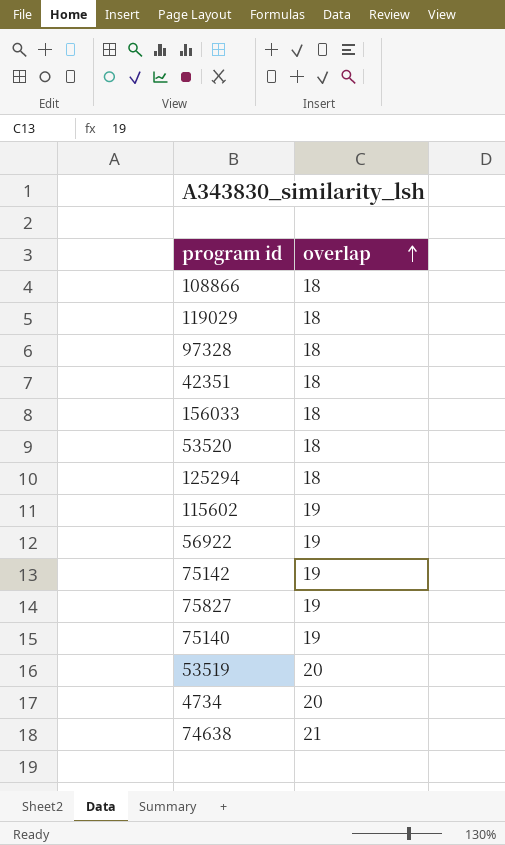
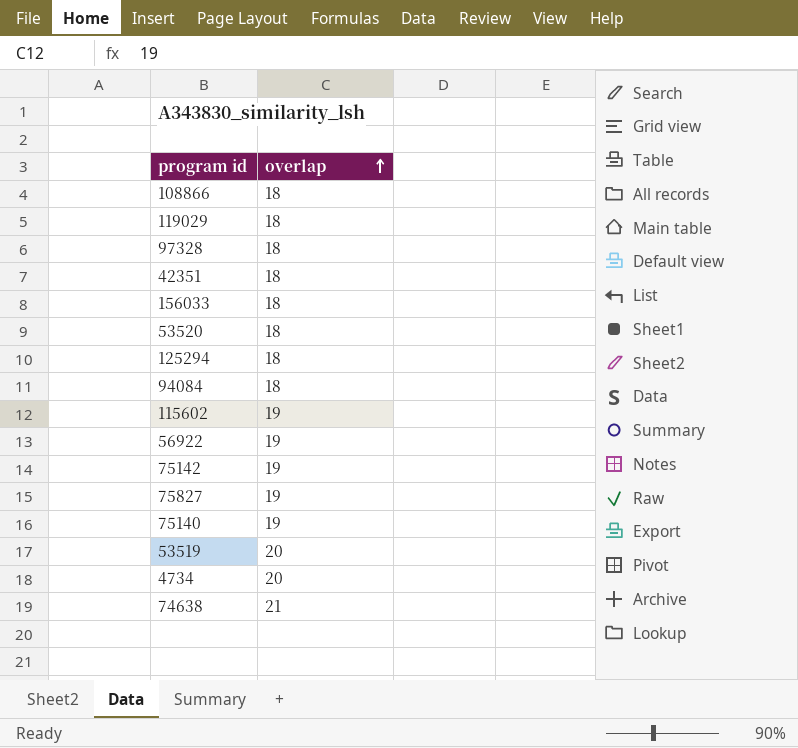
row 94084: none -> 18

